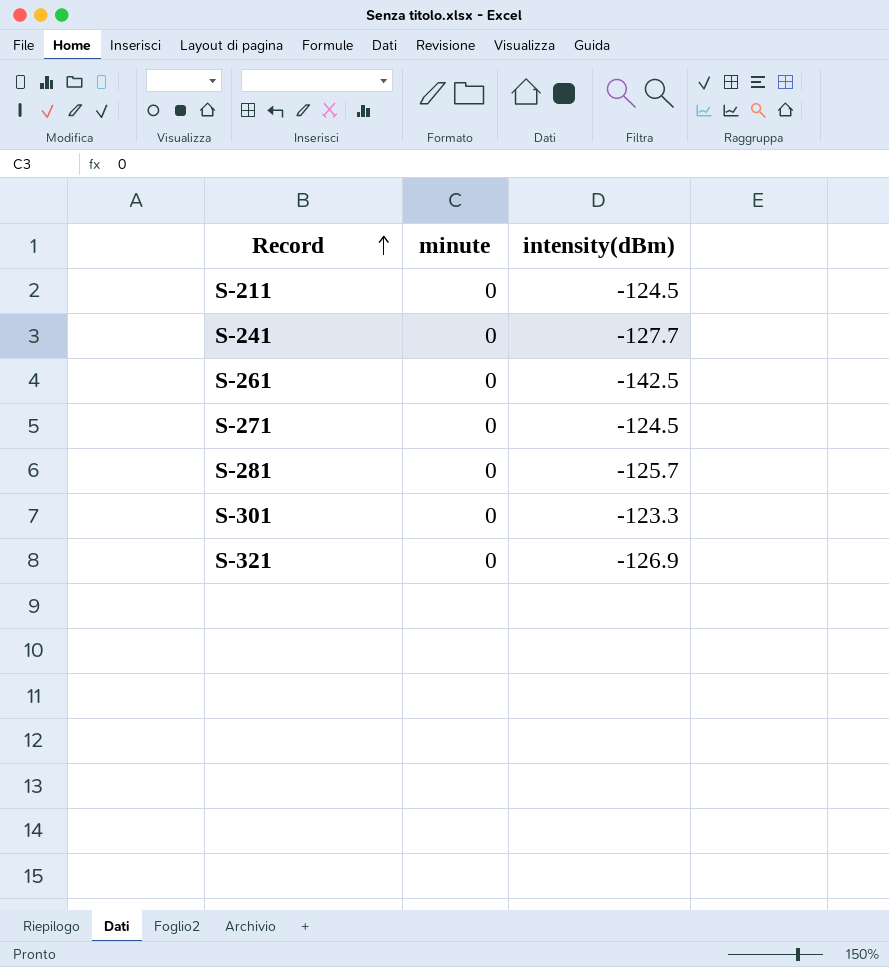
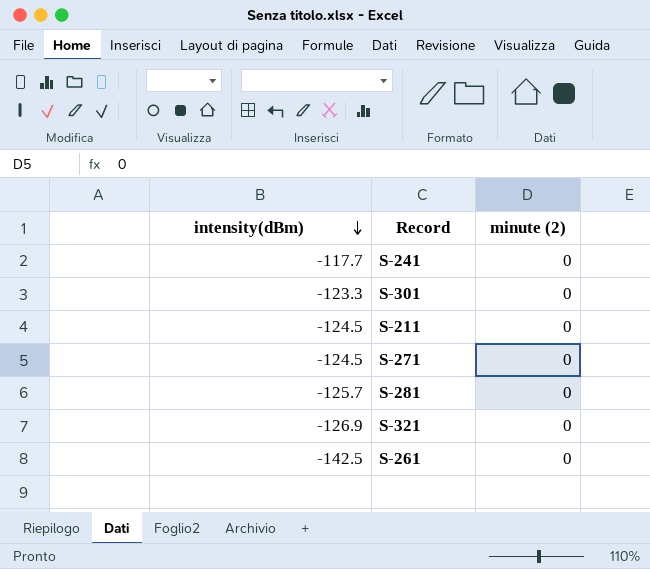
row order: Record ascending -> intensity(dBm) descending
column intensity(dBm) | position: 3 -> 1
column name: minute -> minute (2)
S-241 | intensity(dBm): -127.7 -> -117.7

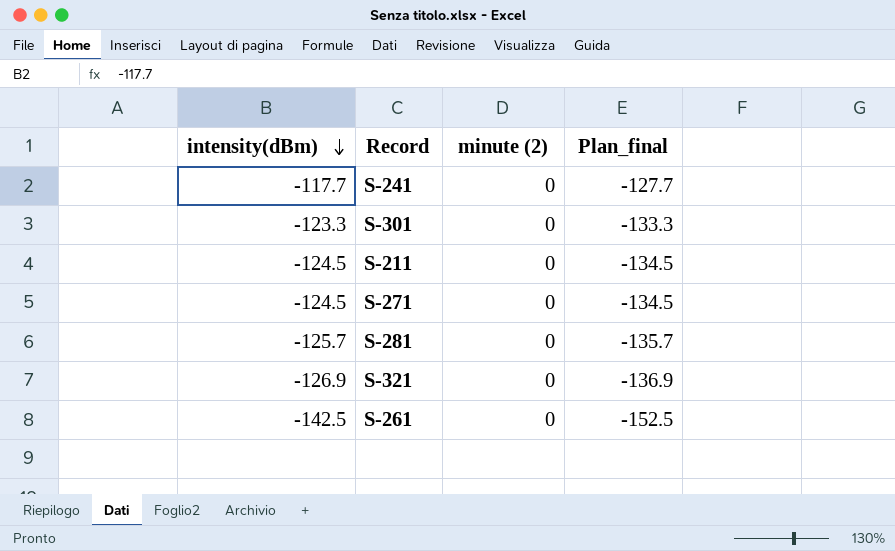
column Plan_final | formula: none -> [intensity(dBm)] - 10

